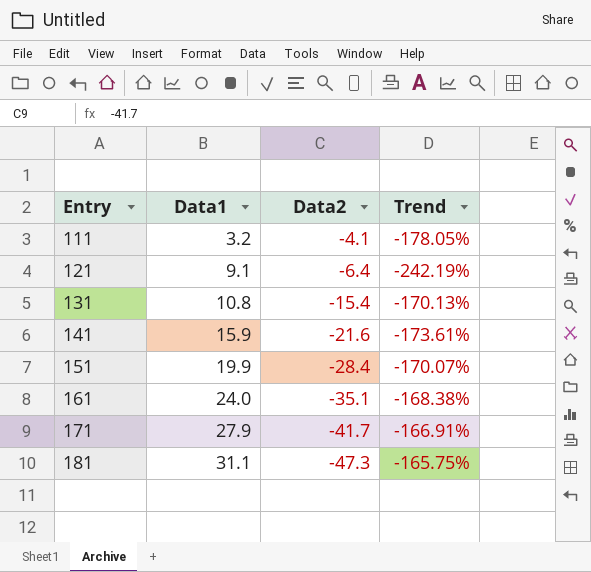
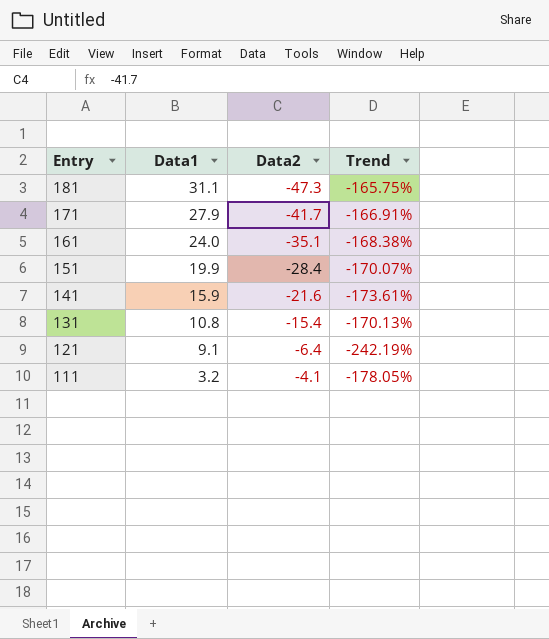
row order: Entry ascending -> Entry descending

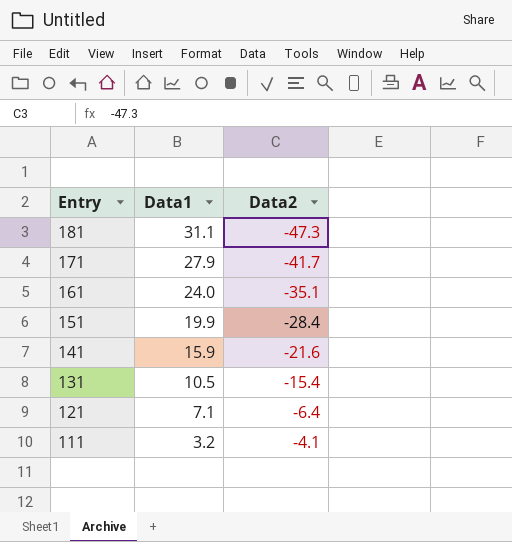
column Trend | formula: ([Data1] - [Data2]) / [Data2] -> none
131 | Data1: 10.8 -> 10.5
121 | Data1: 9.1 -> 7.1

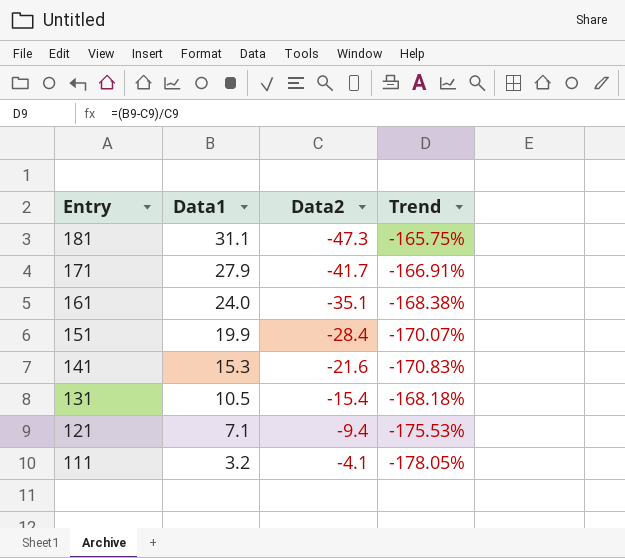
column Trend | formula: none -> ([Data1] - [Data2]) / [Data2]
141 | Data1: 15.9 -> 15.3
121 | Data2: -6.4 -> -9.4

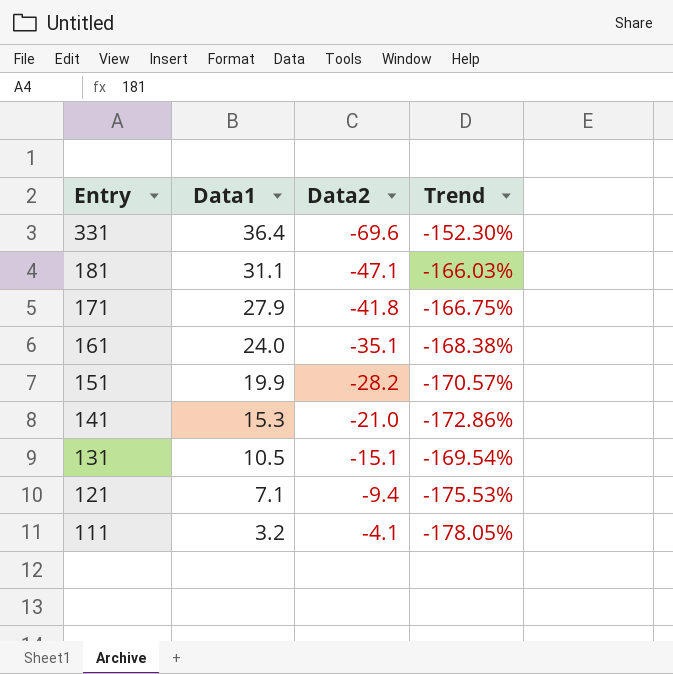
row 331: none -> 36.4 | -69.6 | -152.30%
181 | Data2: -47.3 -> -47.1
181 | Trend: -165.75% -> -166.03%
171 | Data2: -41.7 -> -41.8
171 | Trend: -166.91% -> -166.75%
151 | Data2: -28.4 -> -28.2
151 | Trend: -170.07% -> -170.57%
141 | Data2: -21.6 -> -21.0
141 | Trend: -170.83% -> -172.86%
131 | Data2: -15.4 -> -15.1
131 | Trend: -168.18% -> -169.54%

